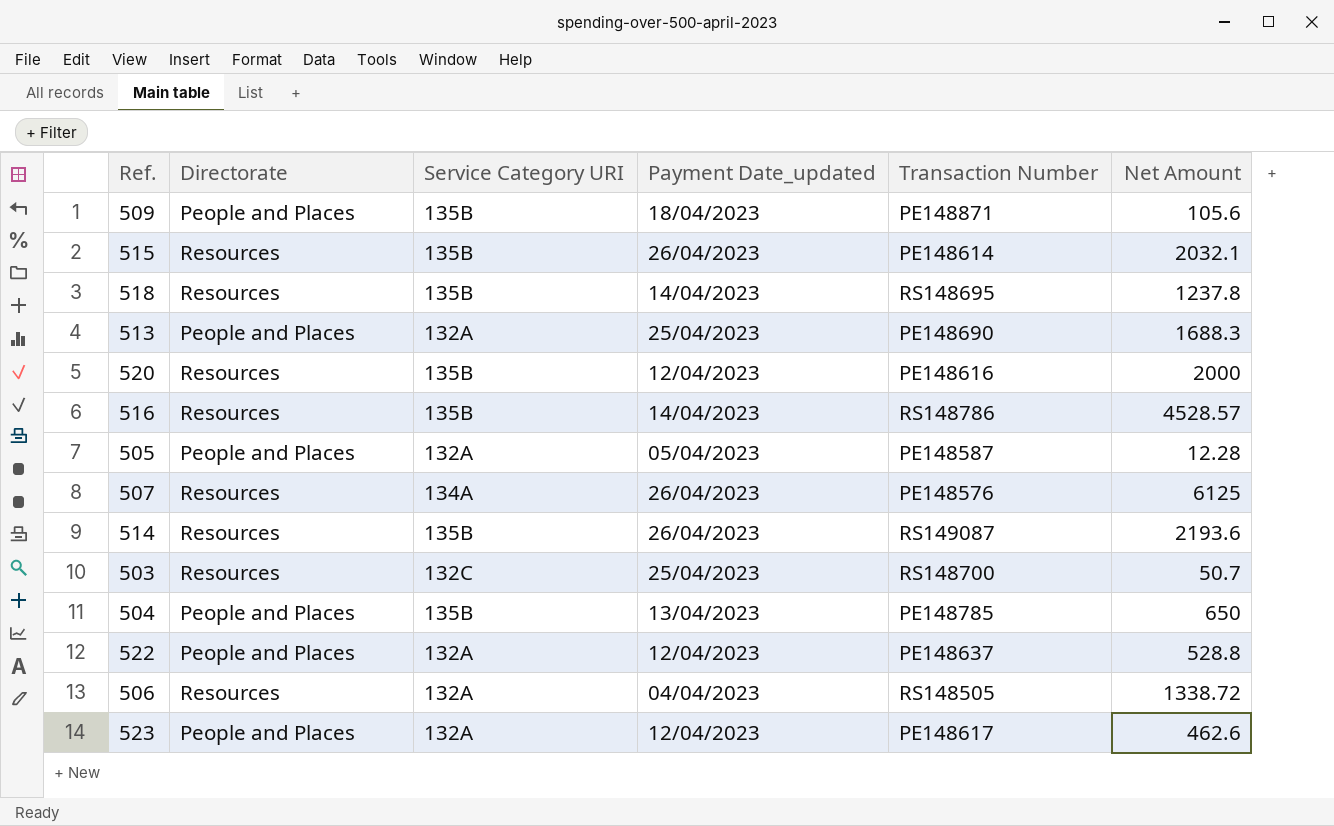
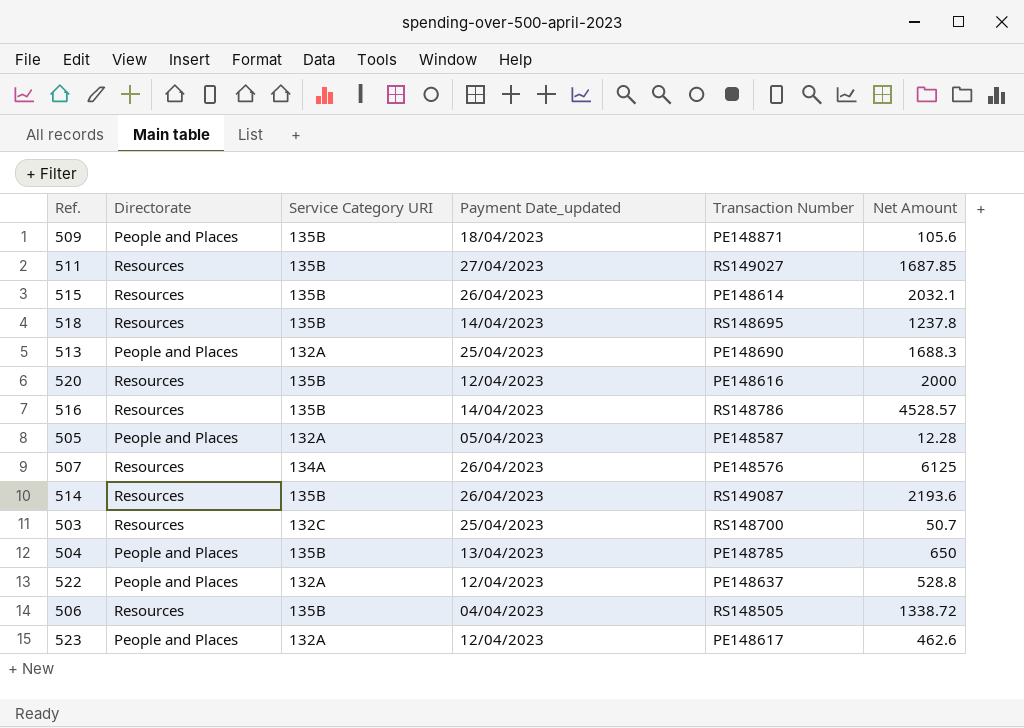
row 511: none -> Resources | 135B | 27/04/2023 | RS149027 | 1687.85
506 | Service Category URI: 132A -> 135B

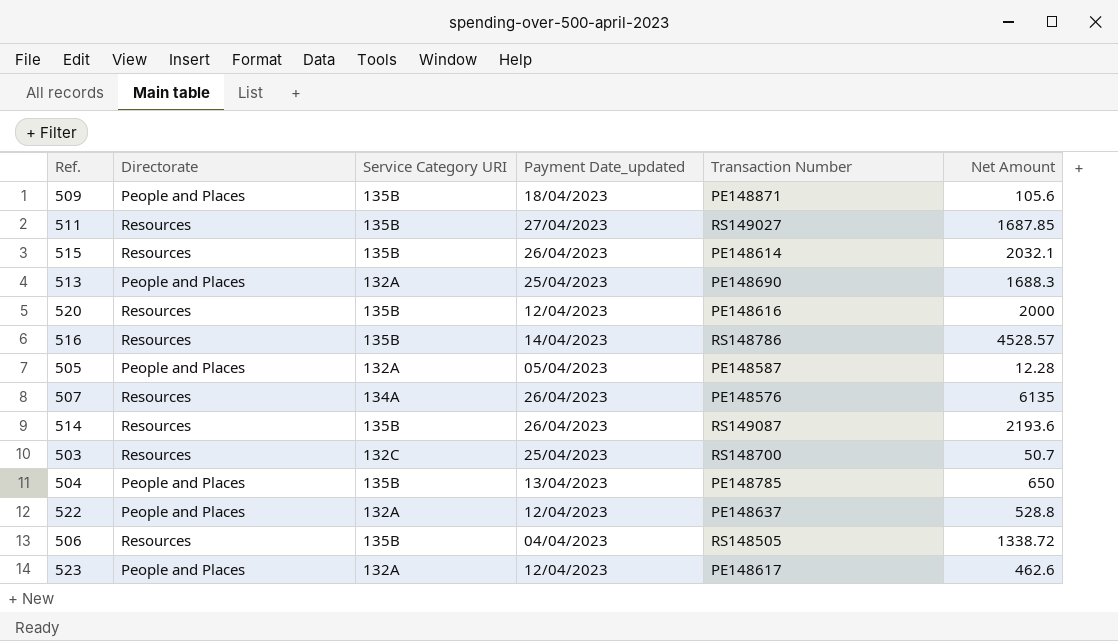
row 518: Resources | 135B | 14/04/2023 | RS148695 | 1237.8 -> none
507 | Net Amount: 6125 -> 6135

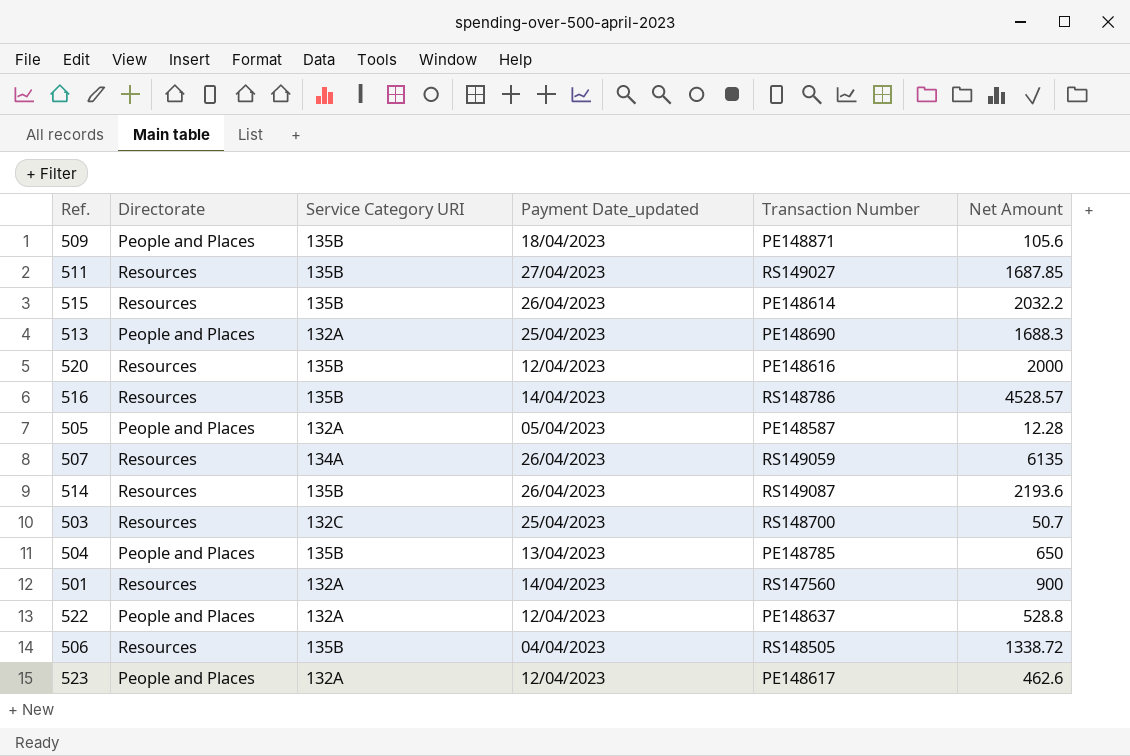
515 | Net Amount: 2032.1 -> 2032.2
507 | Transaction Number: PE148576 -> RS149059
row 501: none -> Resources | 132A | 14/04/2023 | RS147560 | 900

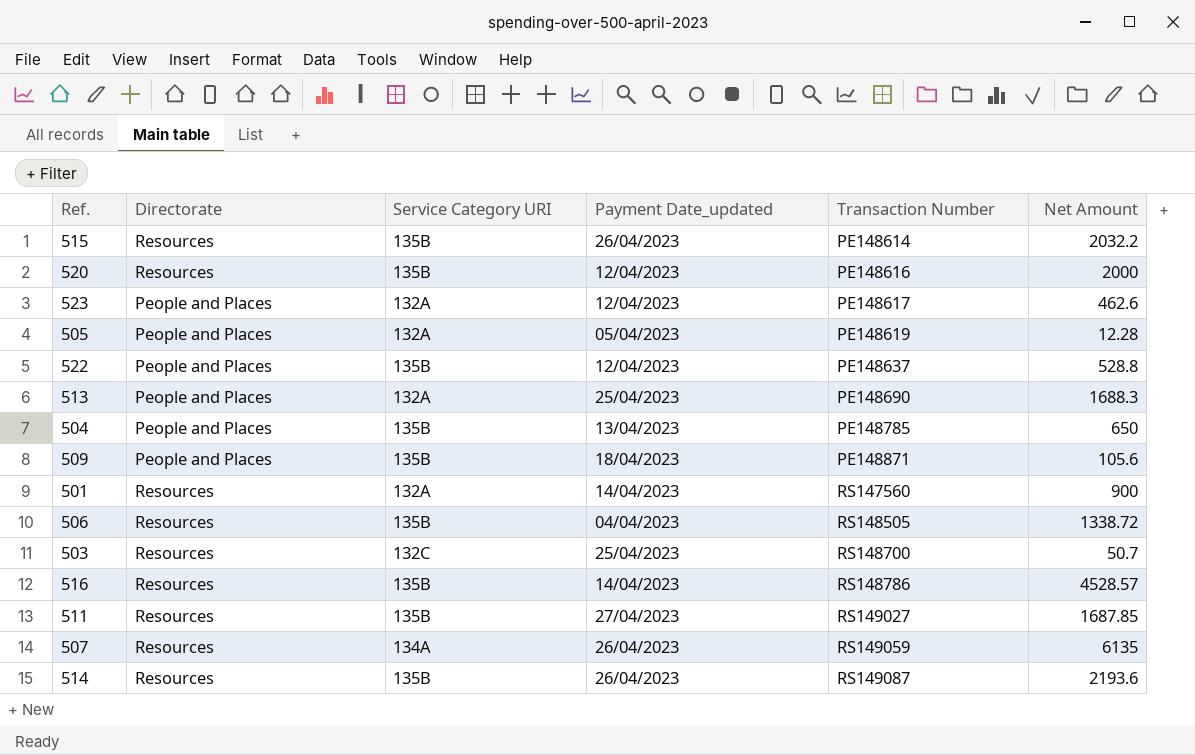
row order: none -> Transaction Number ascending
505 | Transaction Number: PE148587 -> PE148619
522 | Service Category URI: 132A -> 135B

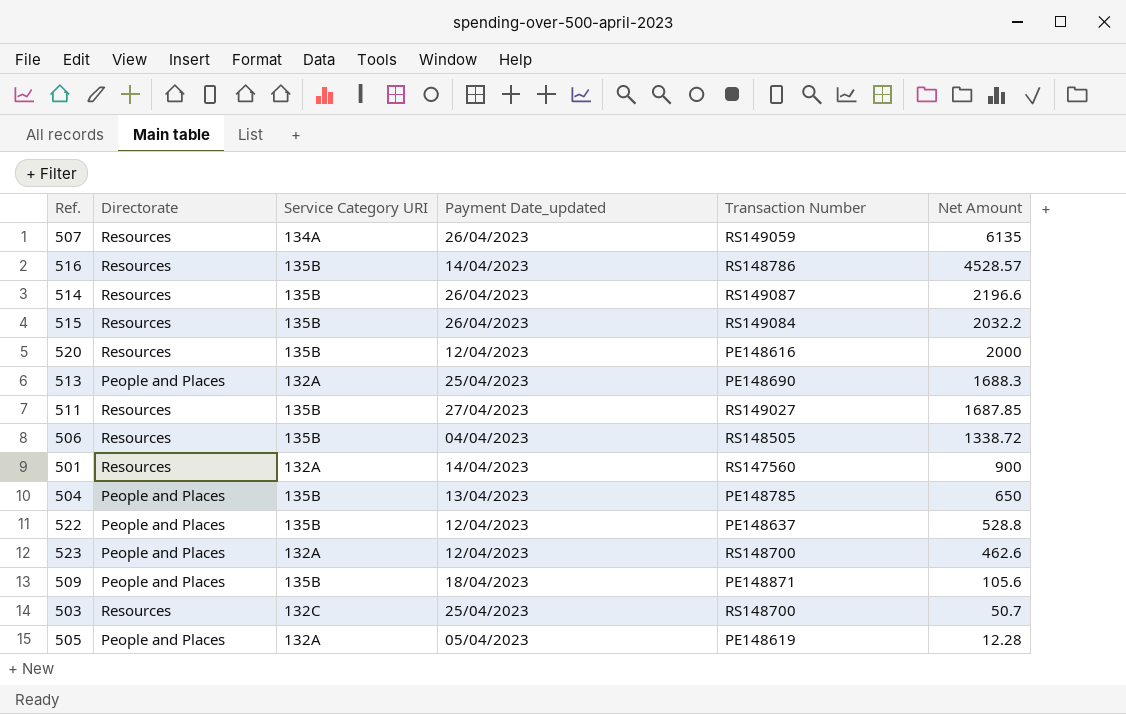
row order: Transaction Number ascending -> Net Amount descending
514 | Net Amount: 2193.6 -> 2196.6
515 | Transaction Number: PE148614 -> RS149084
523 | Transaction Number: PE148617 -> RS148700

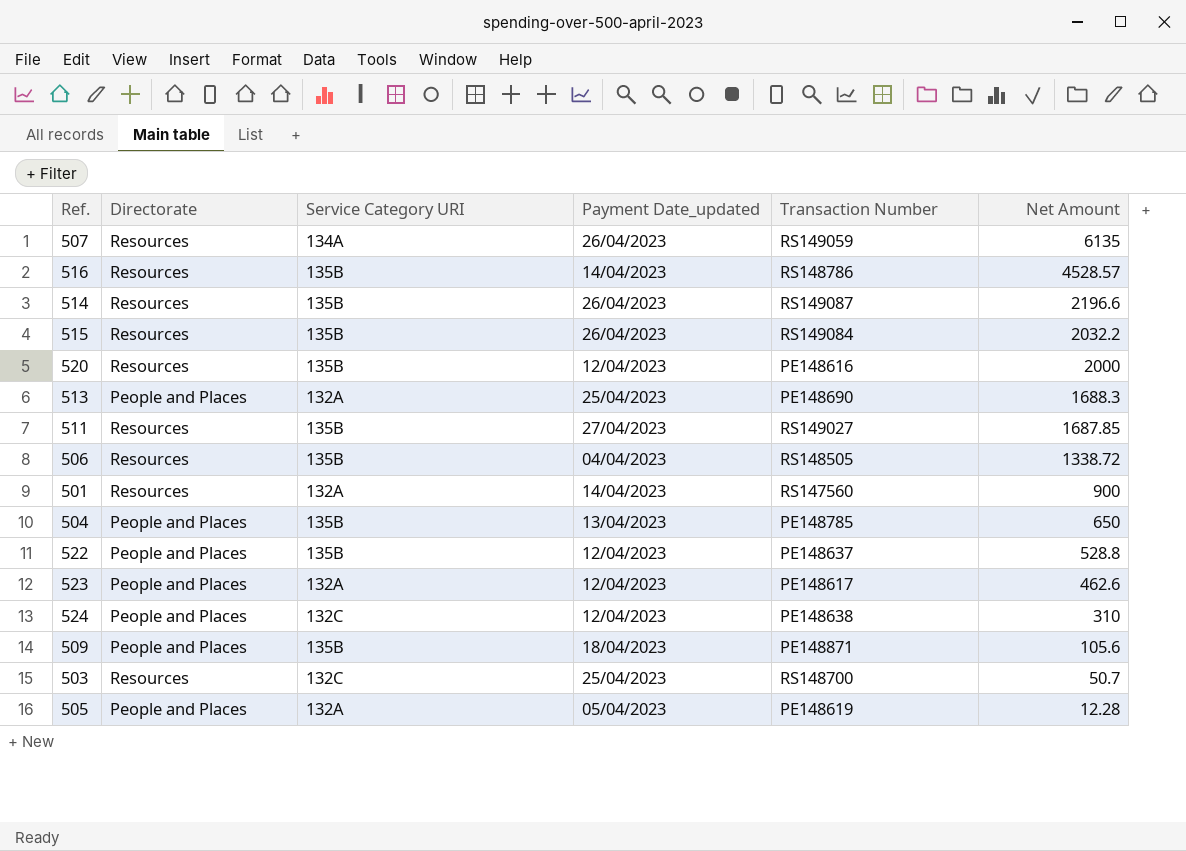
523 | Transaction Number: RS148700 -> PE148617
row 524: none -> People and Places | 132C | 12/04/2023 | PE148638 | 310

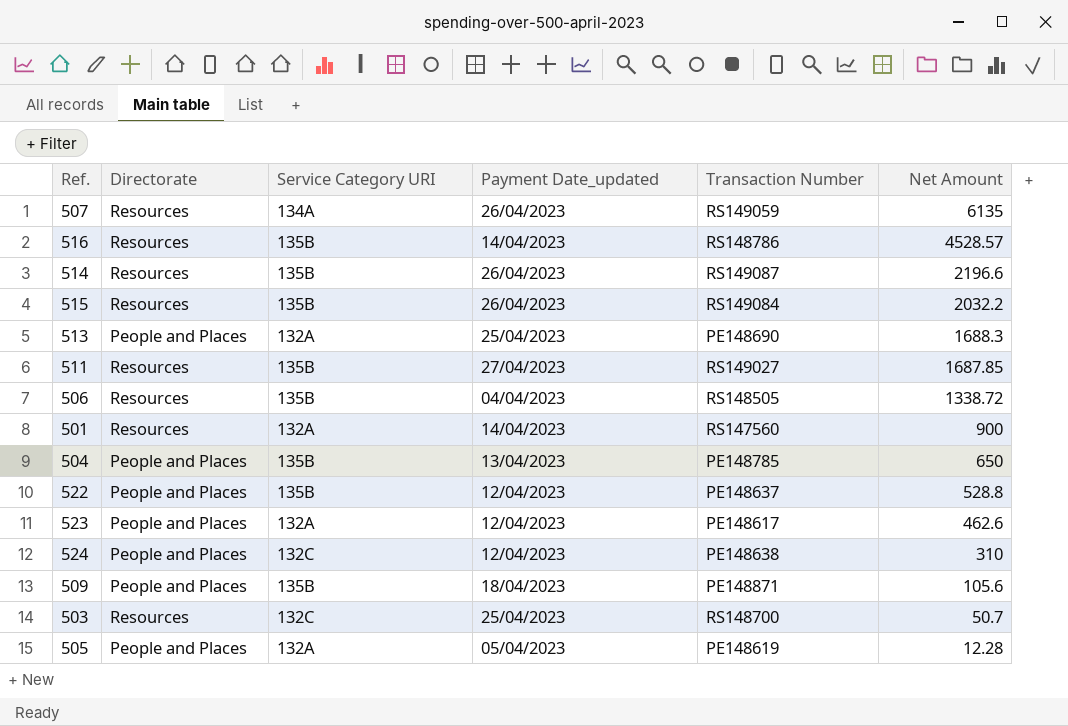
row 520: Resources | 135B | 12/04/2023 | PE148616 | 2000 -> none

